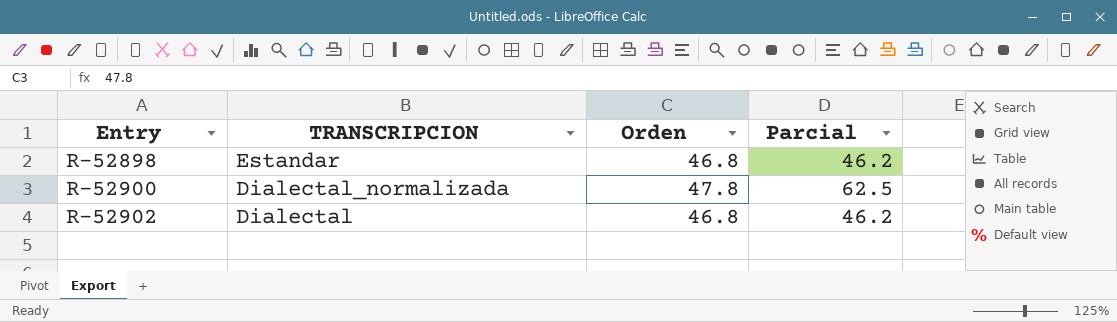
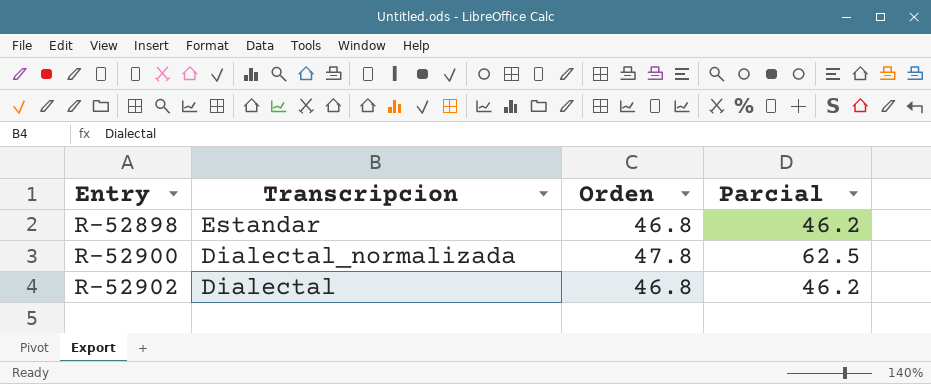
column name: TRANSCRIPCION -> Transcripcion

